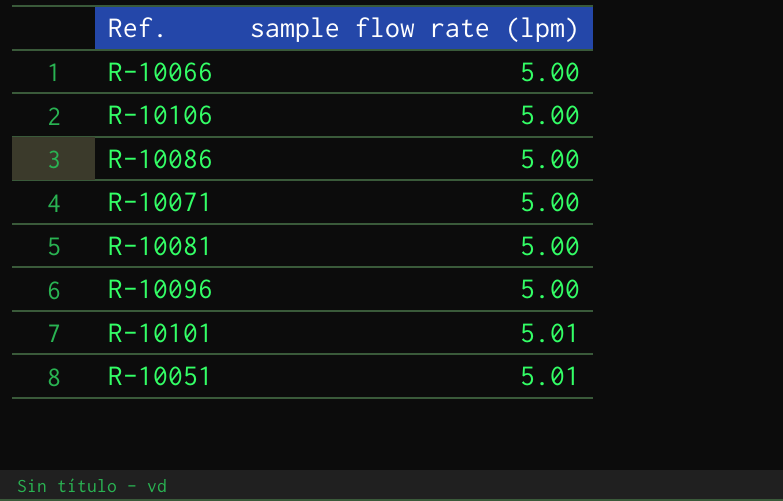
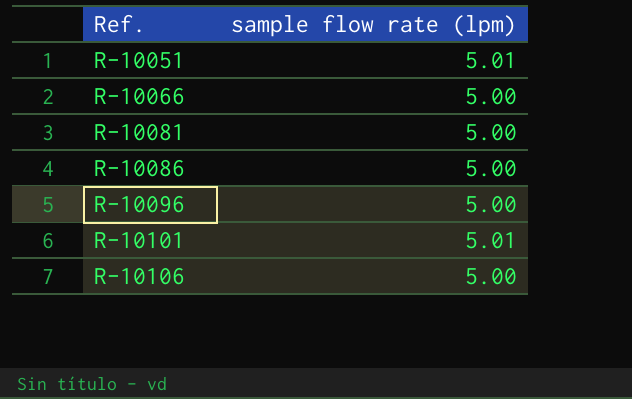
row order: sample flow rate (lpm) ascending -> Ref. ascending
row R-10071: 5.00 -> none

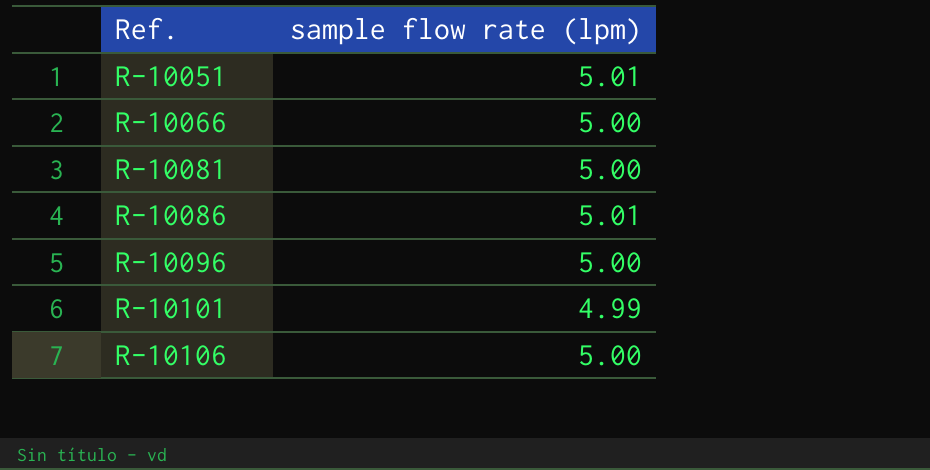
R-10086 | sample flow rate (lpm): 5.00 -> 5.01
R-10101 | sample flow rate (lpm): 5.01 -> 4.99

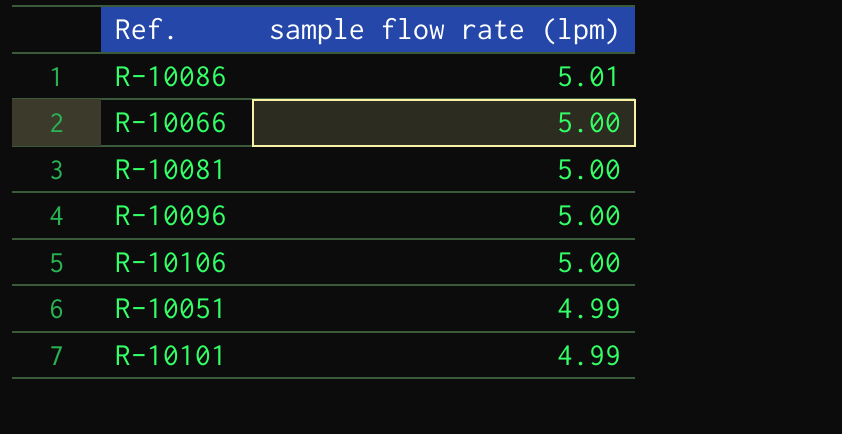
row order: Ref. ascending -> sample flow rate (lpm) descending
R-10051 | sample flow rate (lpm): 5.01 -> 4.99

